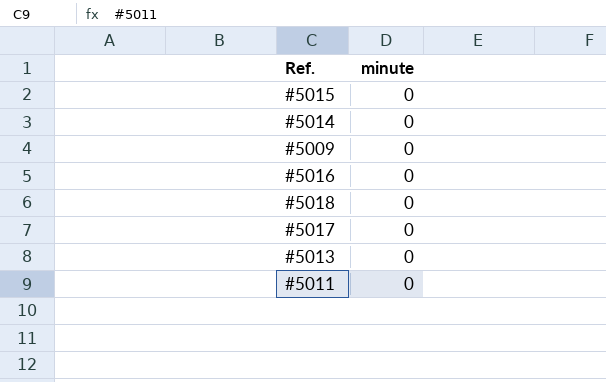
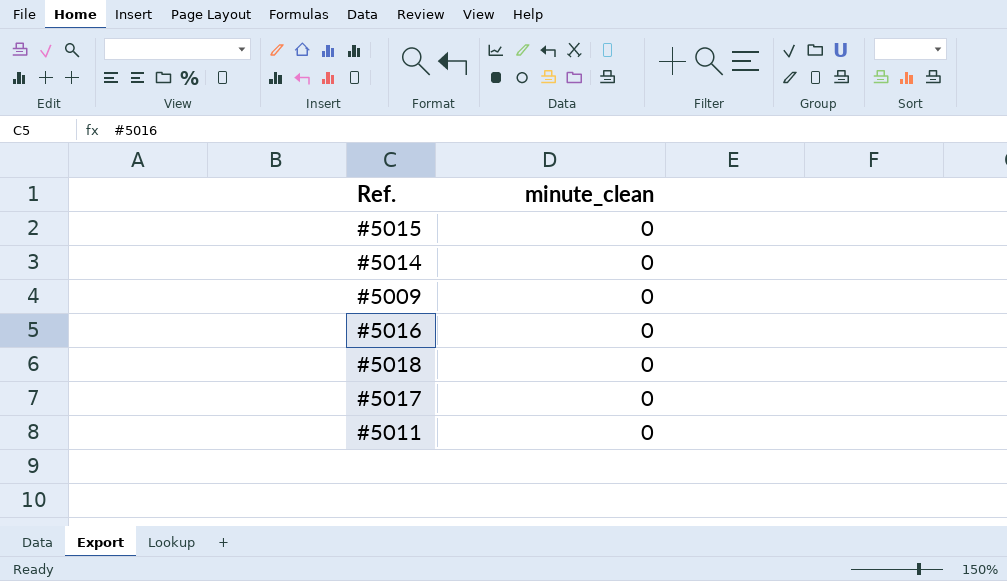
column name: minute -> minute_clean
row #5013: 0 -> none

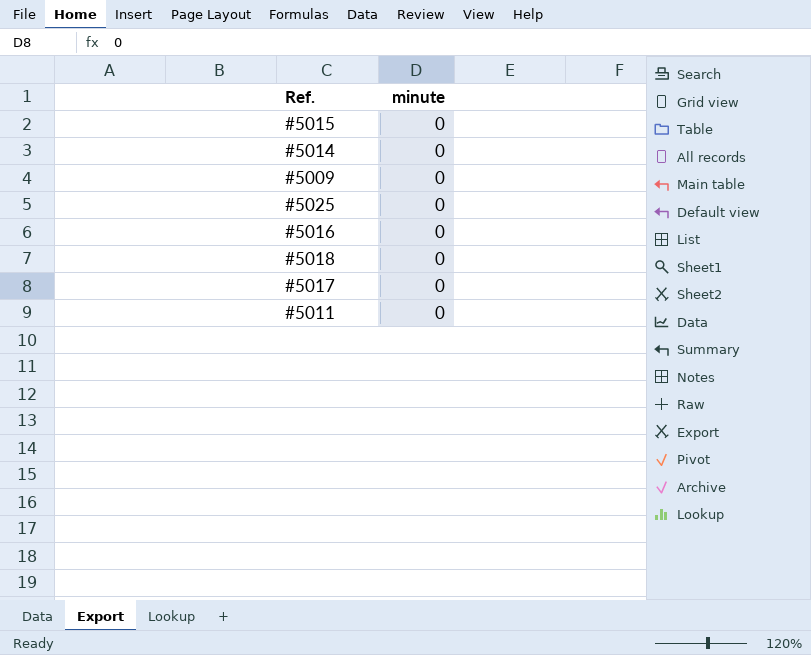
column name: minute_clean -> minute
row #5025: none -> 0

